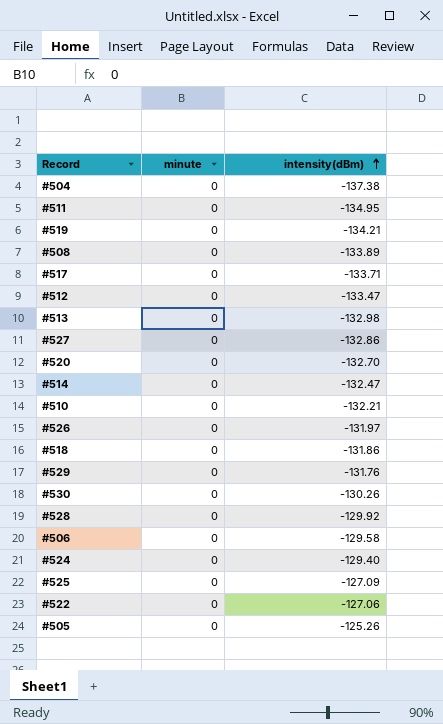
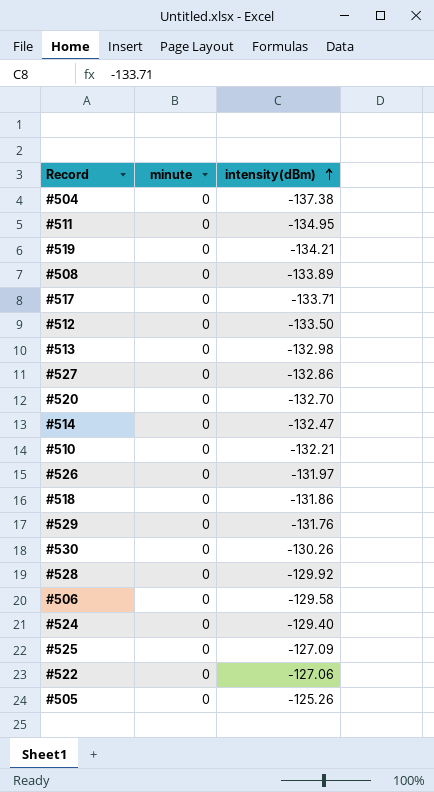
#512 | intensity(dBm): -133.47 -> -133.50

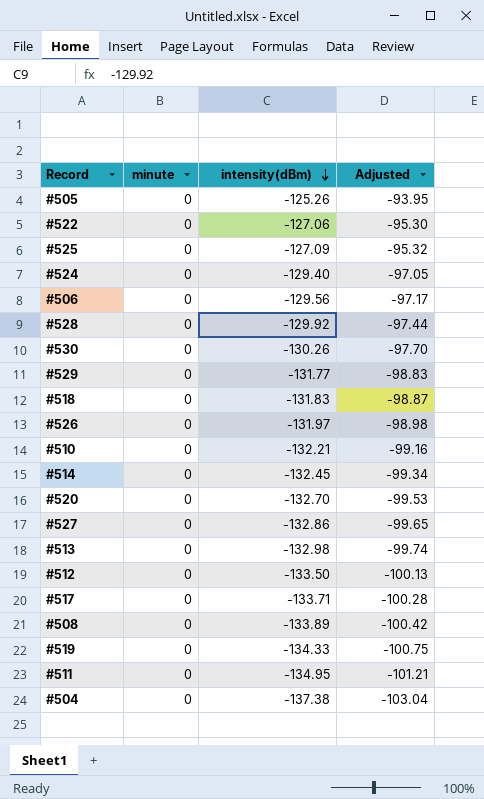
row order: intensity(dBm) ascending -> intensity(dBm) descending
column Adjusted | formula: none -> [intensity(dBm)] * 0.75
#506 | intensity(dBm): -129.58 -> -129.56
#529 | intensity(dBm): -131.76 -> -131.77
#518 | intensity(dBm): -131.86 -> -131.83
#514 | intensity(dBm): -132.47 -> -132.45
#519 | intensity(dBm): -134.21 -> -134.33

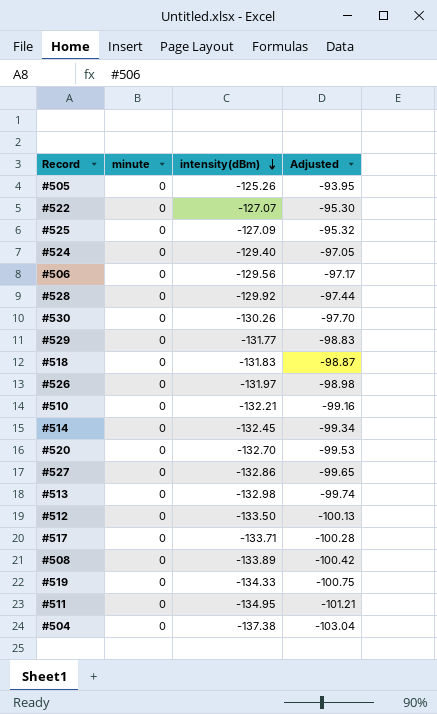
#522 | intensity(dBm): -127.06 -> -127.07

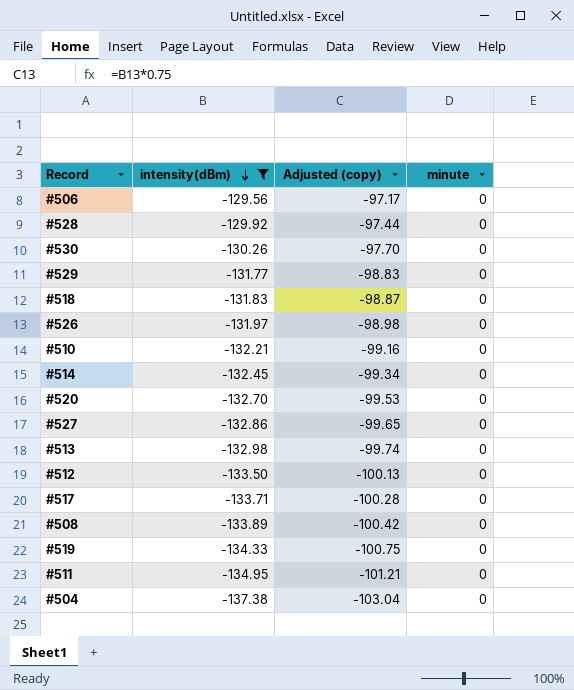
filter: none -> intensity(dBm) <= -129.56
column name: Adjusted -> Adjusted (copy)
column minute | position: 2 -> 4

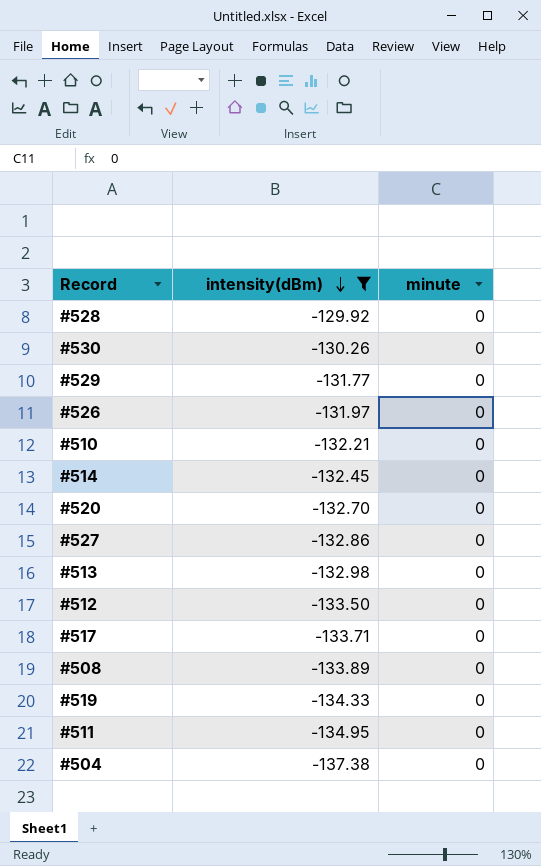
column Adjusted (copy) | formula: [intensity(dBm)] * 0.75 -> none
row #506: -129.56 | -97.17 | 0 -> none
row #518: -131.83 | -98.87 | 0 -> none

